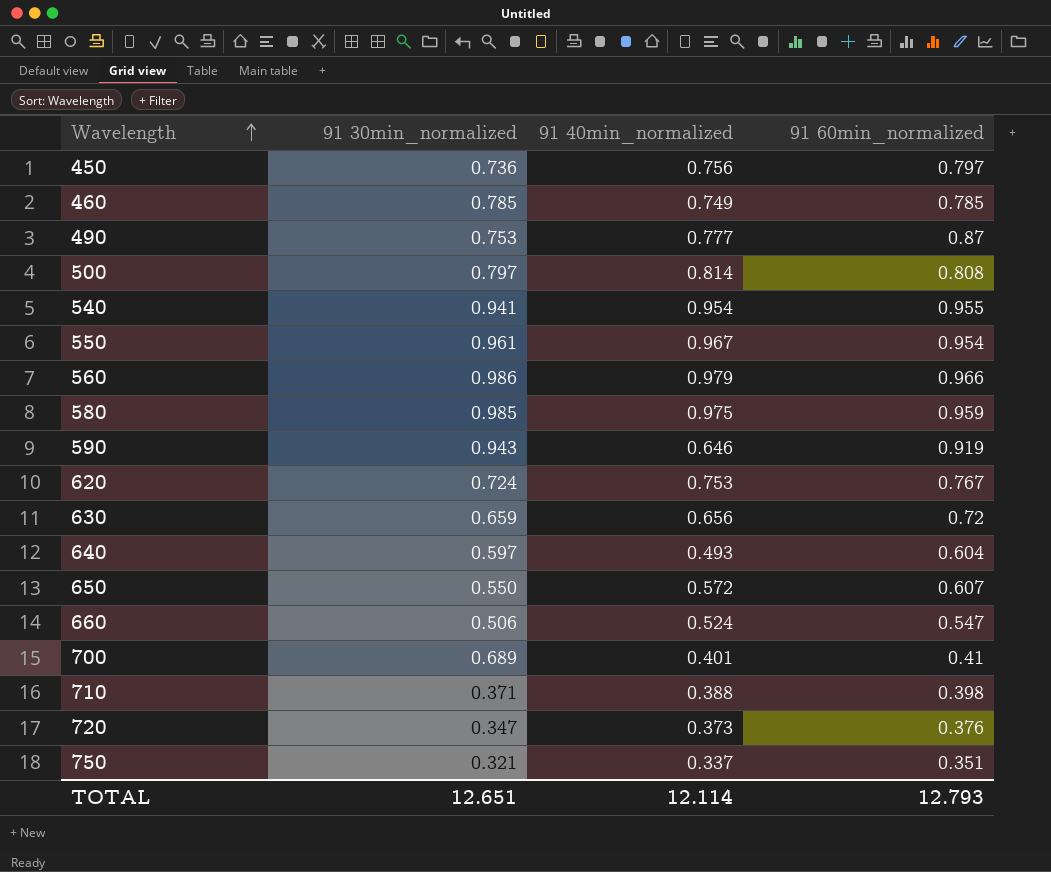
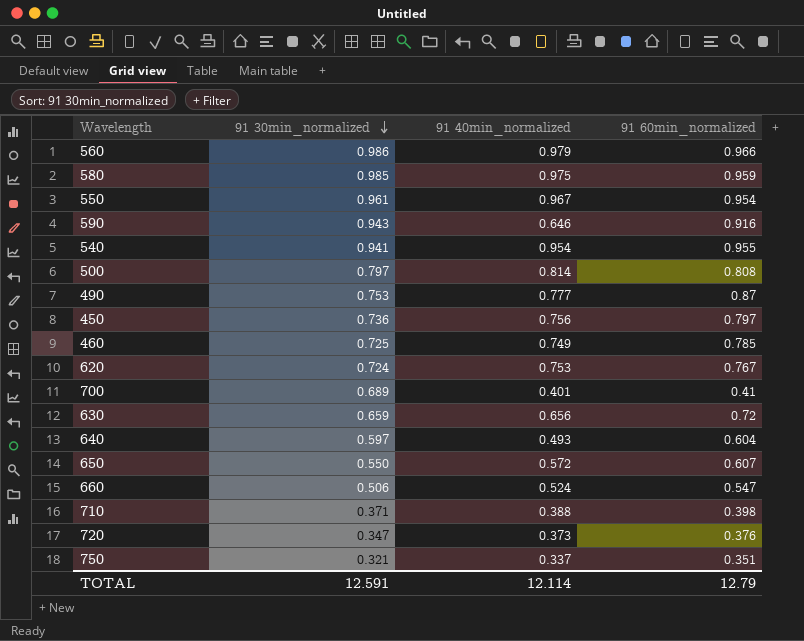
row order: Wavelength ascending -> 91 30min_normalized descending
590 | 91 60min_normalized: 0.919 -> 0.916
460 | 91 30min_normalized: 0.785 -> 0.725
TOTAL | 91 30min_normalized: 12.651 -> 12.591
TOTAL | 91 60min_normalized: 12.793 -> 12.79

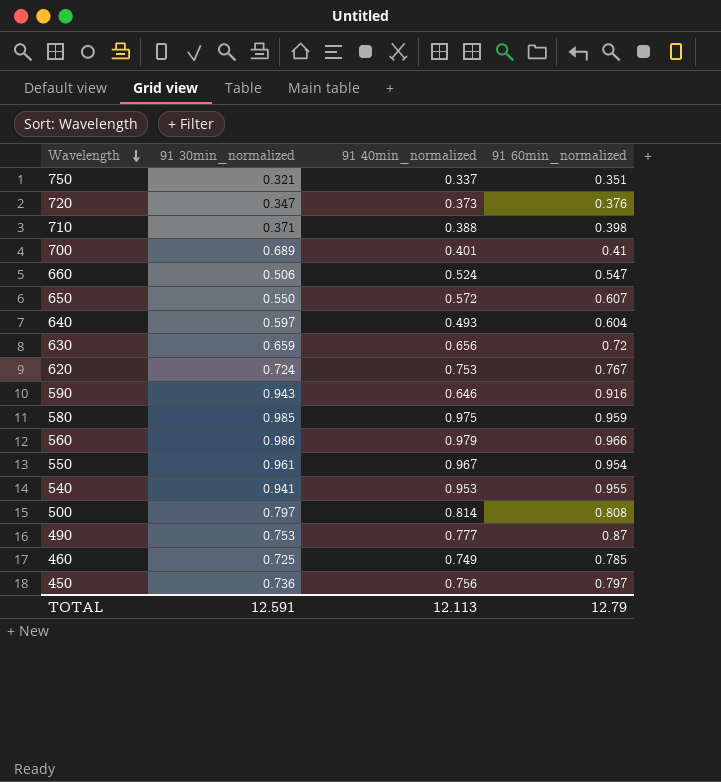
row order: 91 30min_normalized descending -> Wavelength descending
540 | 91 40min_normalized: 0.954 -> 0.953
TOTAL | 91 40min_normalized: 12.114 -> 12.113

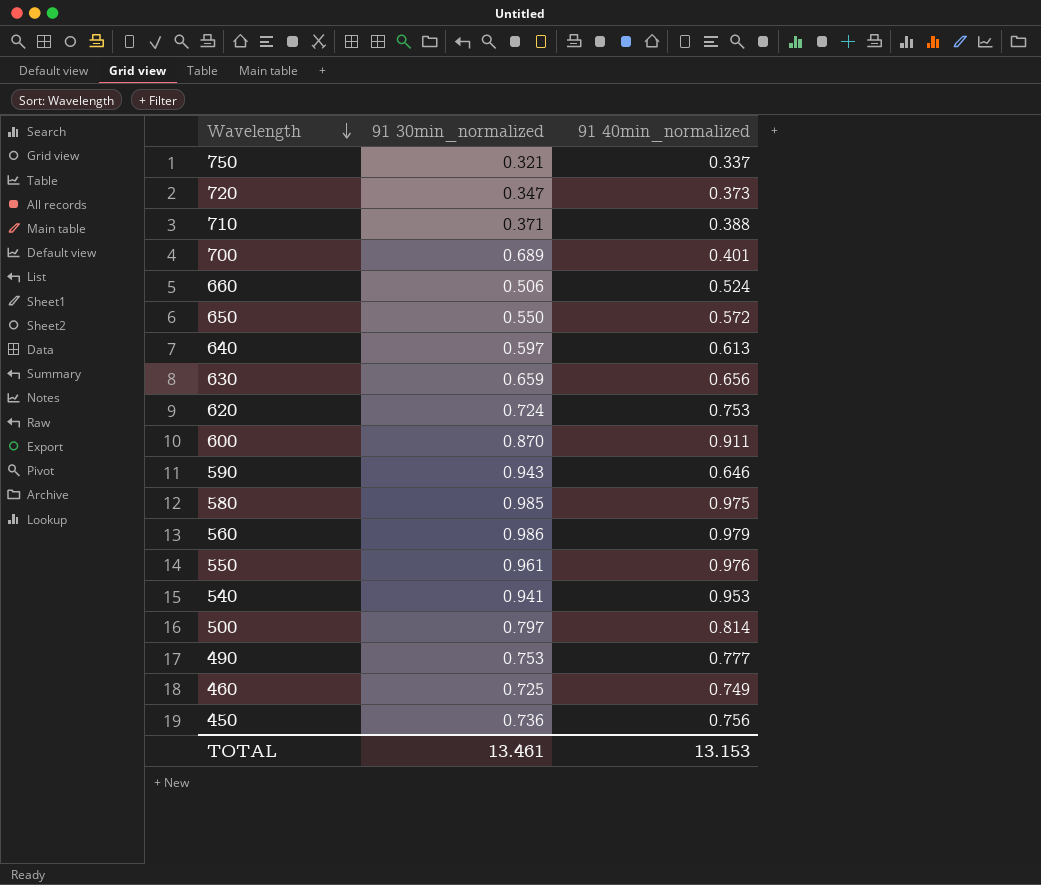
column 91 60min_normalized | position: 4 -> none
640 | 91 40min_normalized: 0.493 -> 0.613
row 600: none -> 0.870 | 0.911
550 | 91 40min_normalized: 0.967 -> 0.976
TOTAL | 91 30min_normalized: 12.591 -> 13.461
TOTAL | 91 40min_normalized: 12.113 -> 13.153

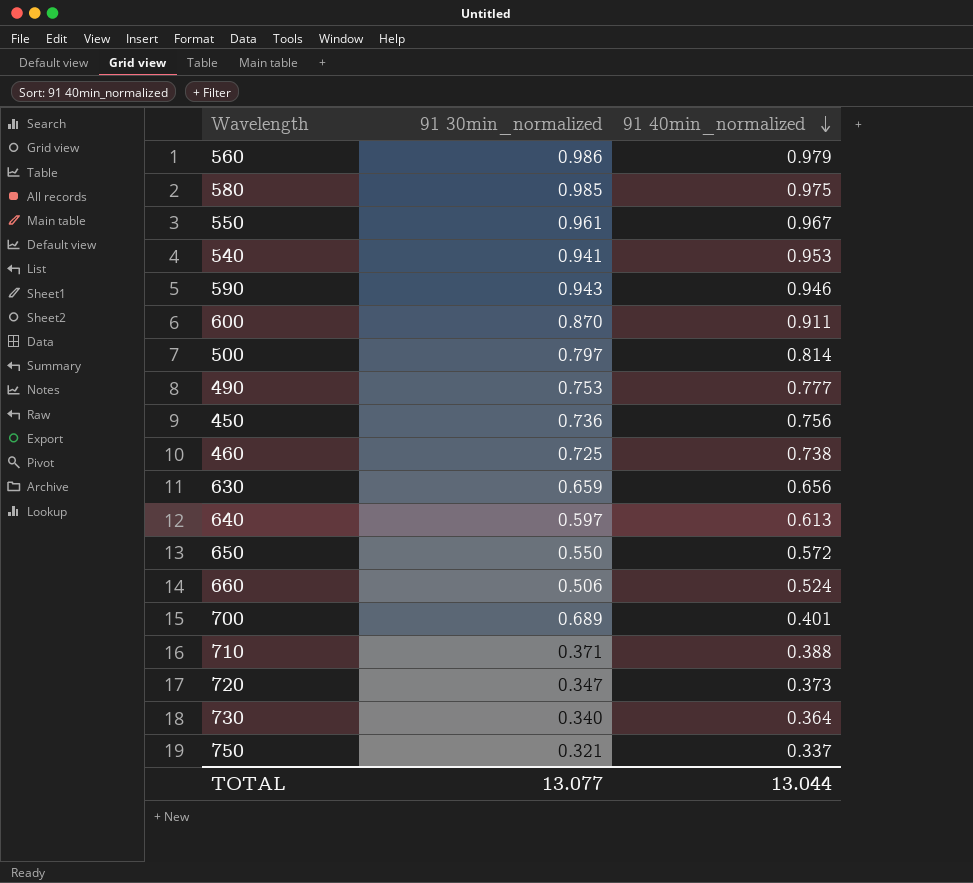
row order: Wavelength descending -> 91 40min_normalized descending
row 620: 0.724 | 0.753 -> none
550 | 91 40min_normalized: 0.976 -> 0.967
590 | 91 40min_normalized: 0.646 -> 0.946
460 | 91 40min_normalized: 0.749 -> 0.738
row 730: none -> 0.340 | 0.364
TOTAL | 91 30min_normalized: 13.461 -> 13.077
TOTAL | 91 40min_normalized: 13.153 -> 13.044

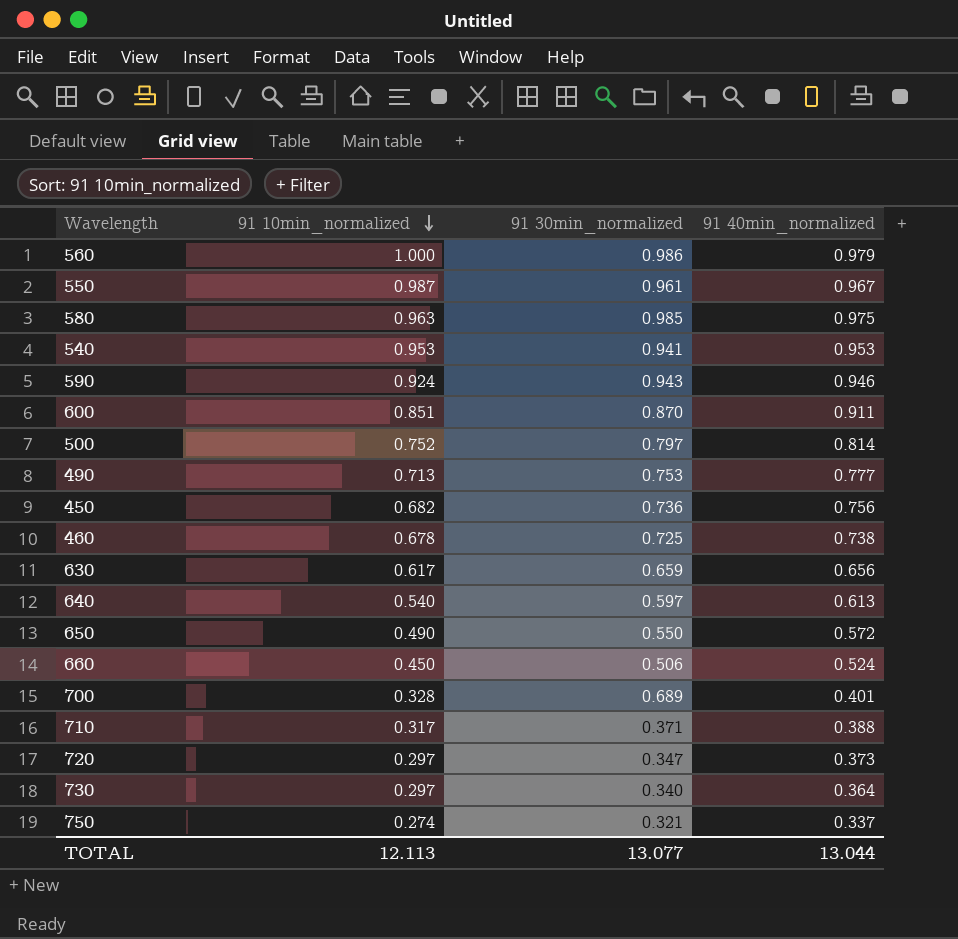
row order: 91 40min_normalized descending -> 91 10min_normalized descending
column 91 10min_normalized | position: none -> 2

